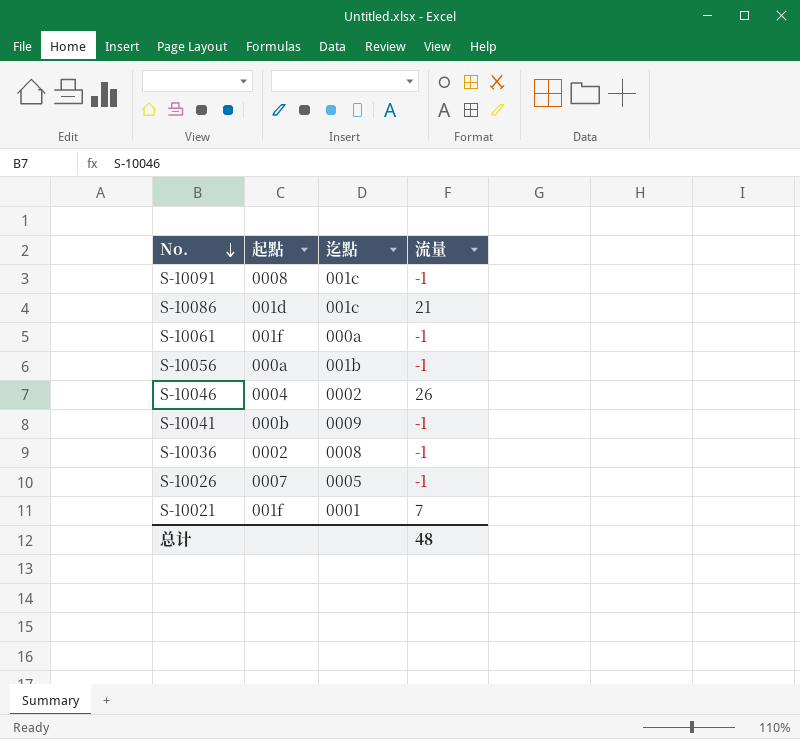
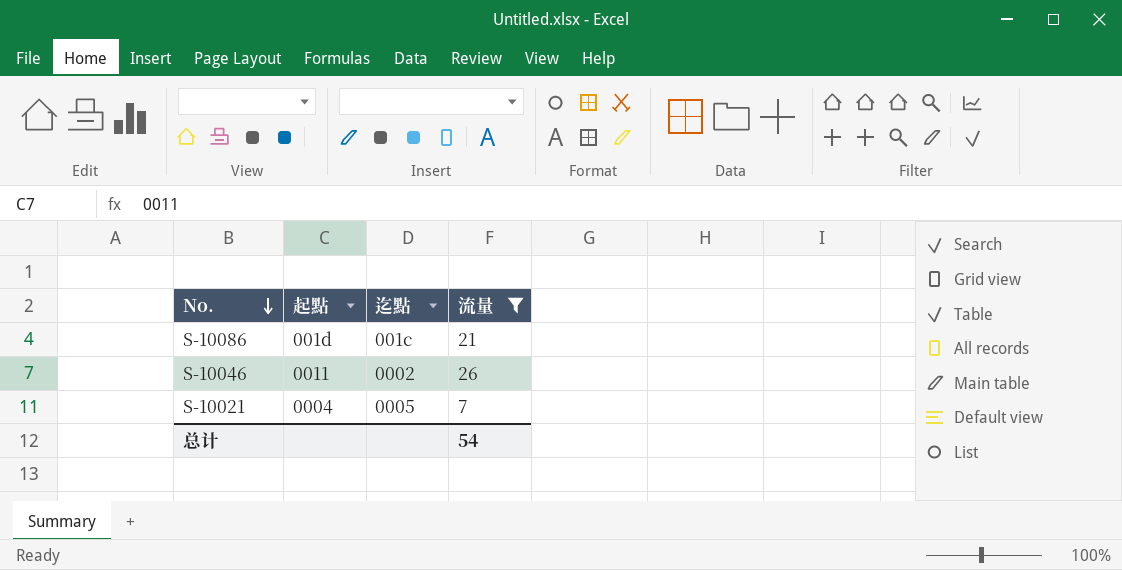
filter: none -> 流量 != -1
S-10046 | 起點: 0004 -> 0011
S-10021 | 起點: 001f -> 0004
S-10021 | 迄點: 0001 -> 0005
总计 | 流量: 48 -> 54

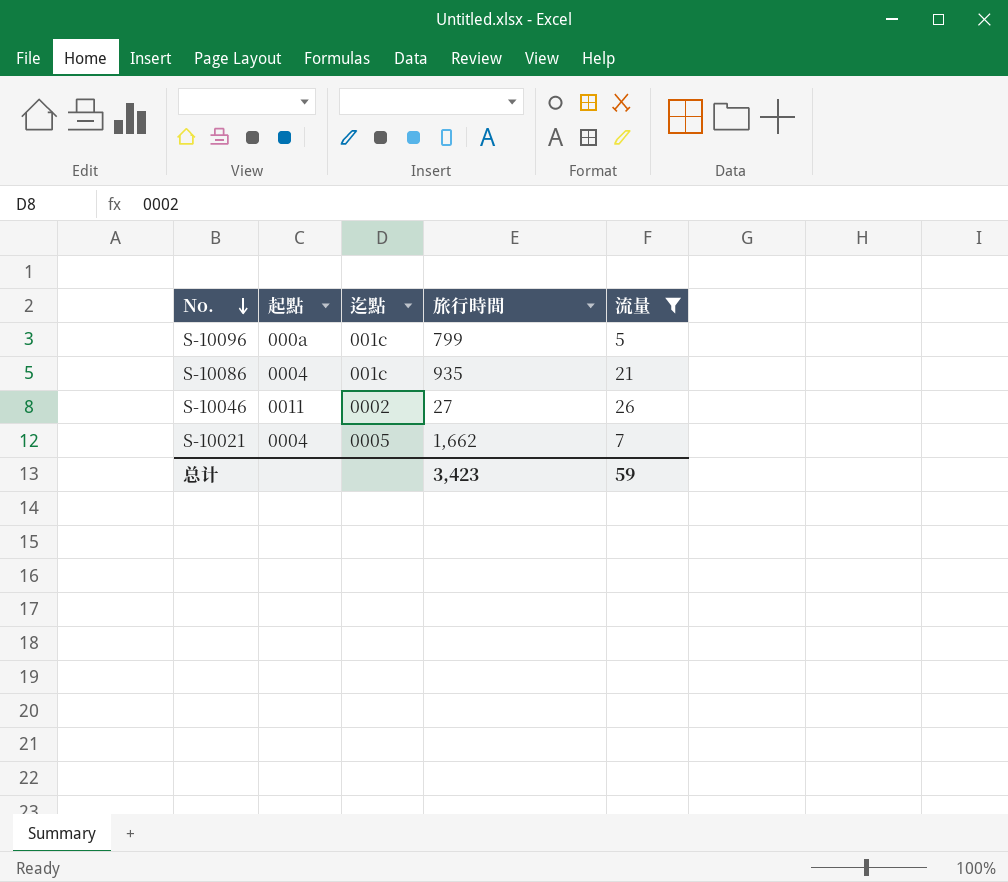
column 旅行時間 | position: none -> 4
row S-10096: none -> 000a | 001c | 799 | 5
S-10086 | 起點: 001d -> 0004
总计 | 流量: 54 -> 59

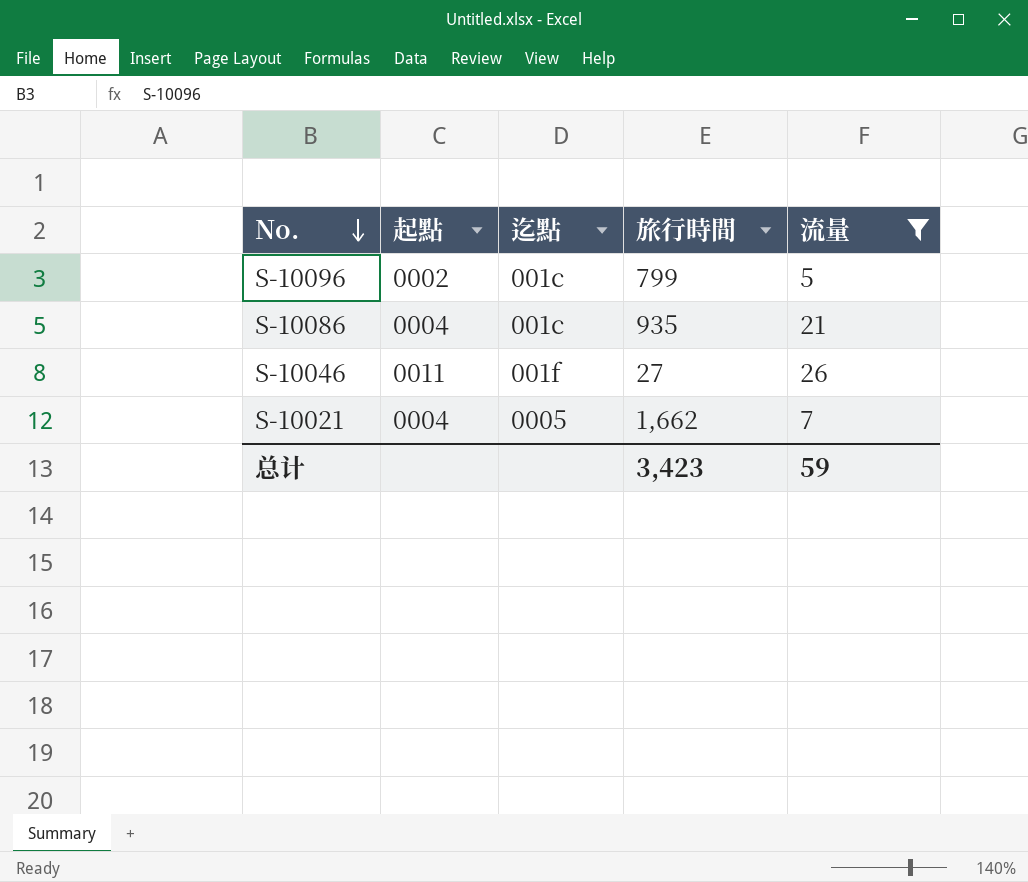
S-10096 | 起點: 000a -> 0002
S-10046 | 迄點: 0002 -> 001f

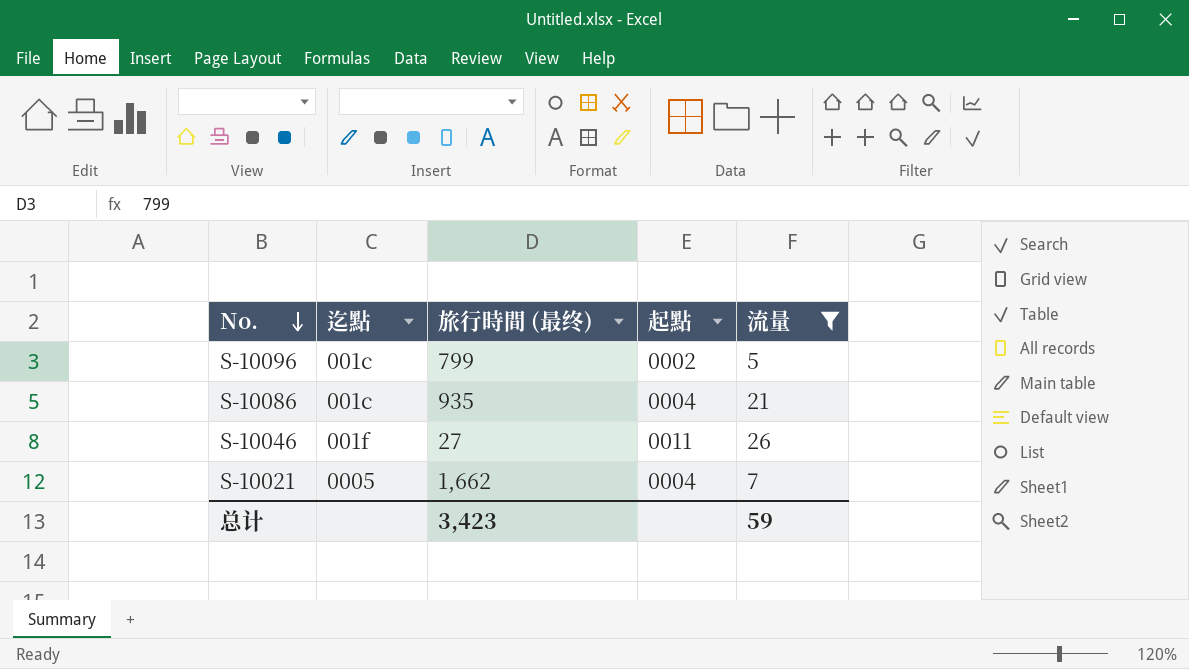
column name: 旅行時間 -> 旅行時間 (最终)
column 起點 | position: 2 -> 4

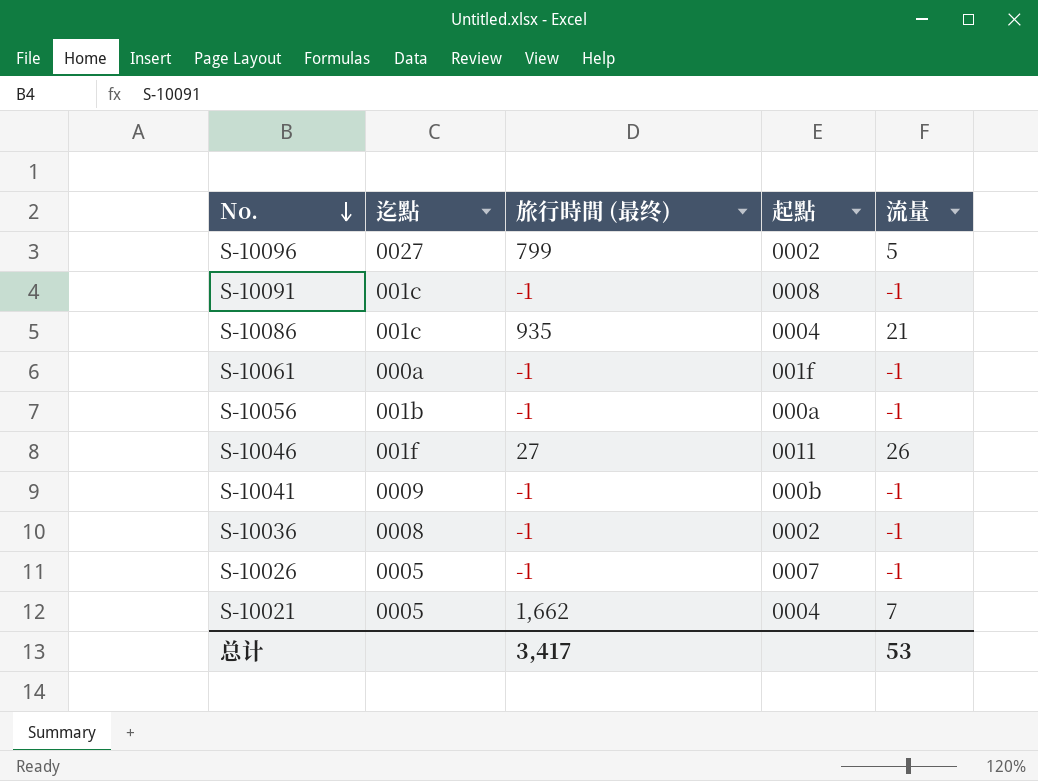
filter: 流量 != -1 -> none
S-10096 | 迄點: 001c -> 0027
总计 | 旅行時間 (最终): 3,423 -> 3,417
总计 | 流量: 59 -> 53

